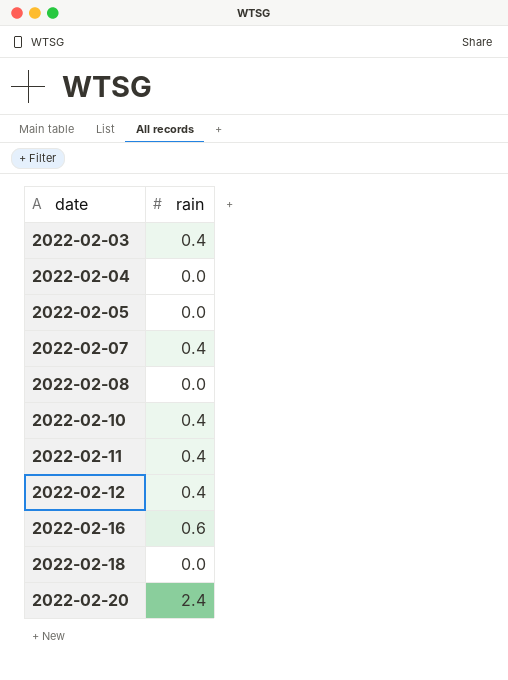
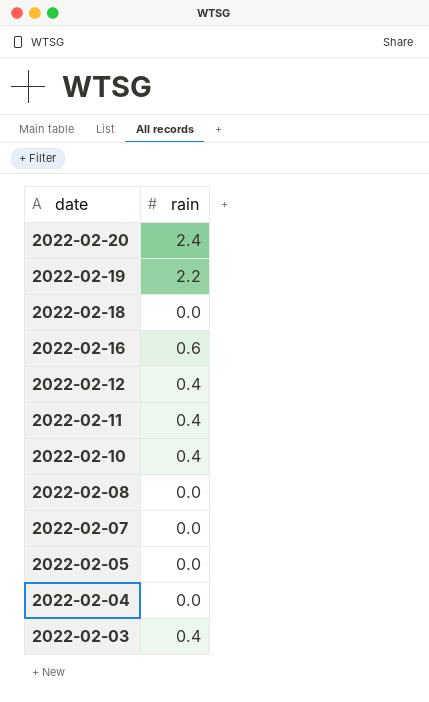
row order: date ascending -> date descending
row 2022-02-19: none -> 2.2
2022-02-07 | rain: 0.4 -> 0.0

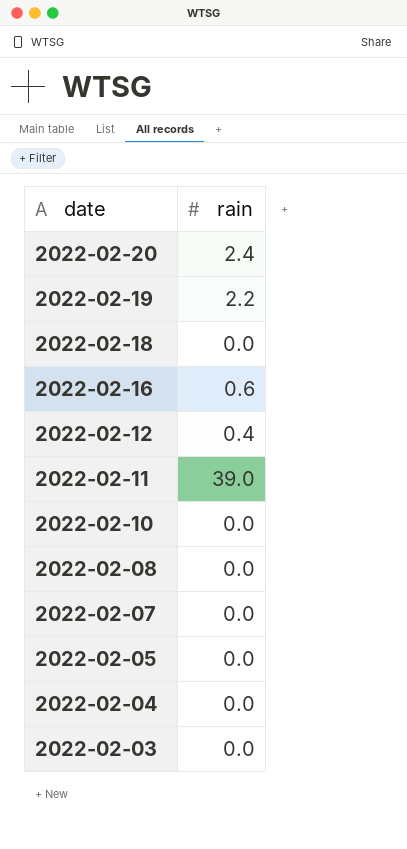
2022-02-11 | rain: 0.4 -> 39.0
2022-02-10 | rain: 0.4 -> 0.0
2022-02-03 | rain: 0.4 -> 0.0

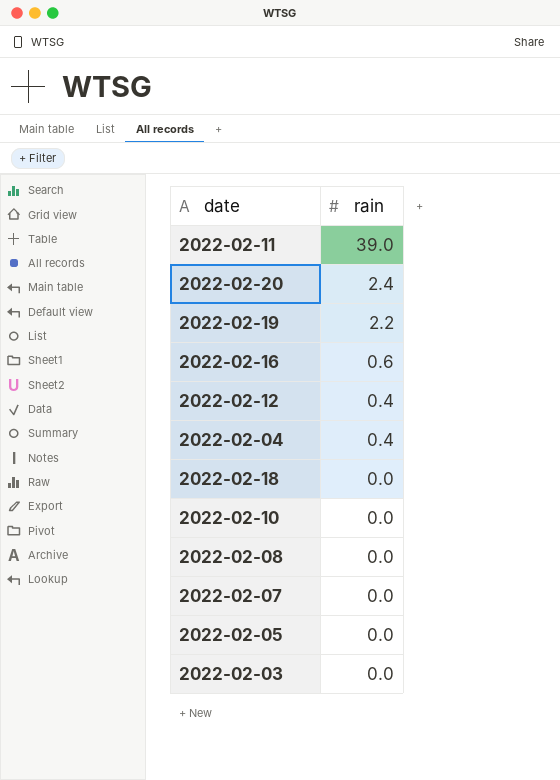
row order: date descending -> rain descending
2022-02-04 | rain: 0.0 -> 0.4

